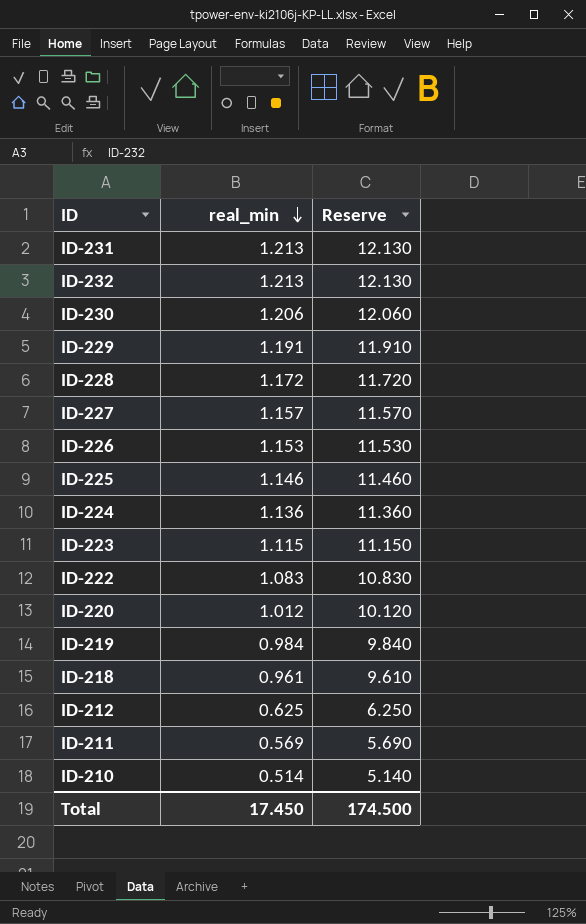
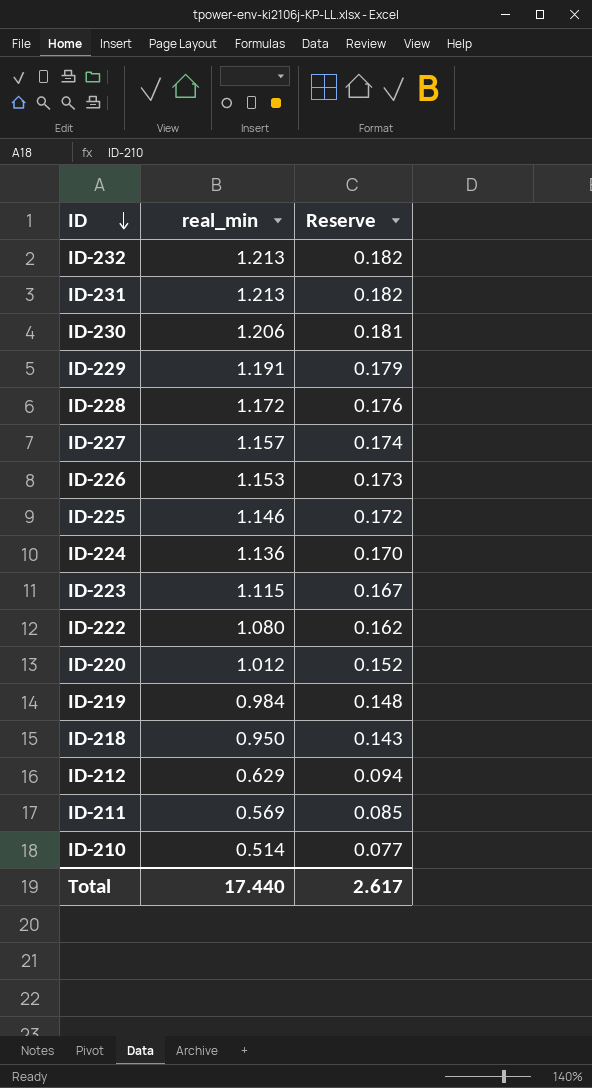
row order: real_min descending -> ID descending
column Reserve | formula: [real_min] * 10 -> [real_min] * 0.15
ID-222 | real_min: 1.083 -> 1.080
ID-218 | real_min: 0.961 -> 0.950
ID-212 | real_min: 0.625 -> 0.629
Total | real_min: 17.450 -> 17.440
Total | Reserve: 174.500 -> 2.617

